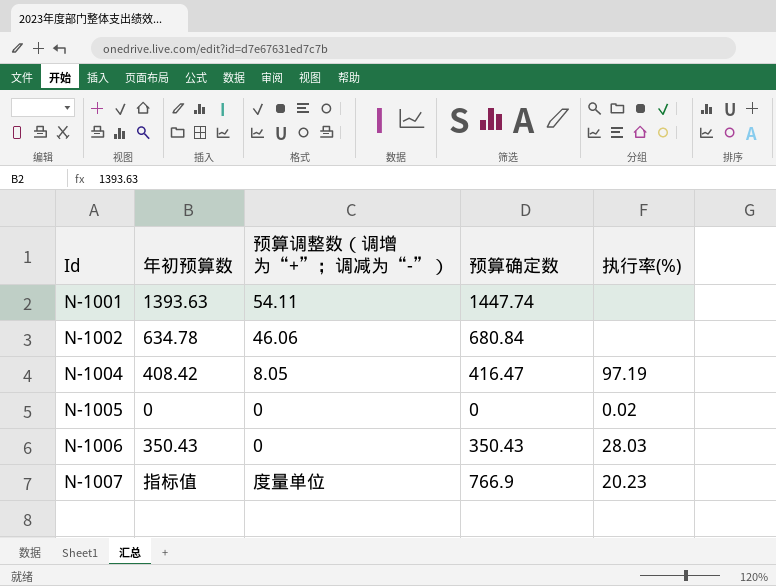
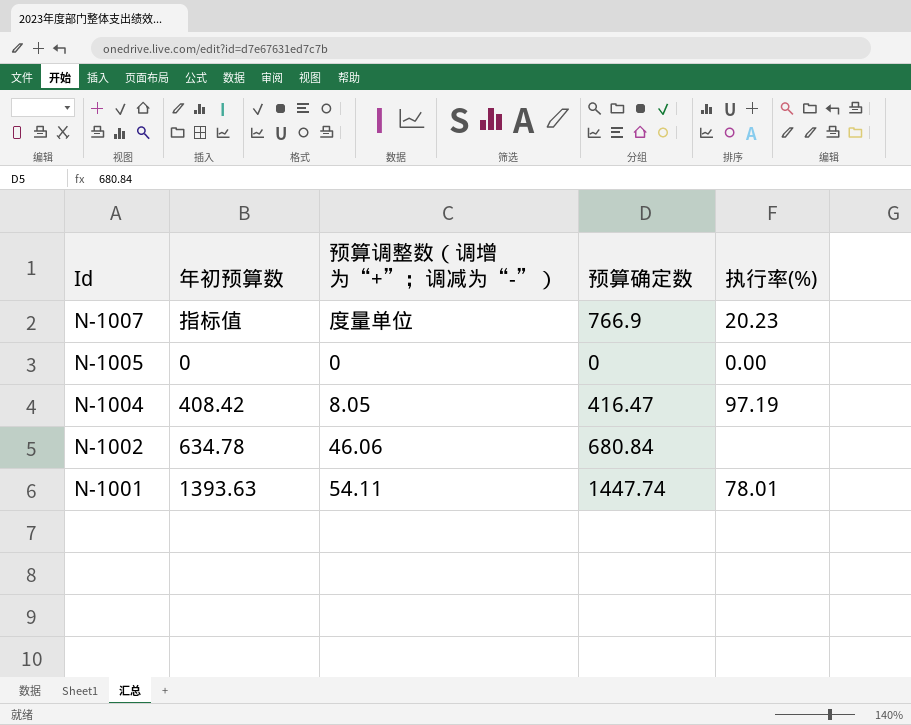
row order: Id ascending -> Id descending
row N-1006: 350.43 | 0 | 350.43 | 28.03 -> none
N-1005 | 执行率(%): 0.02 -> 0.00
N-1001 | 执行率(%): none -> 78.01

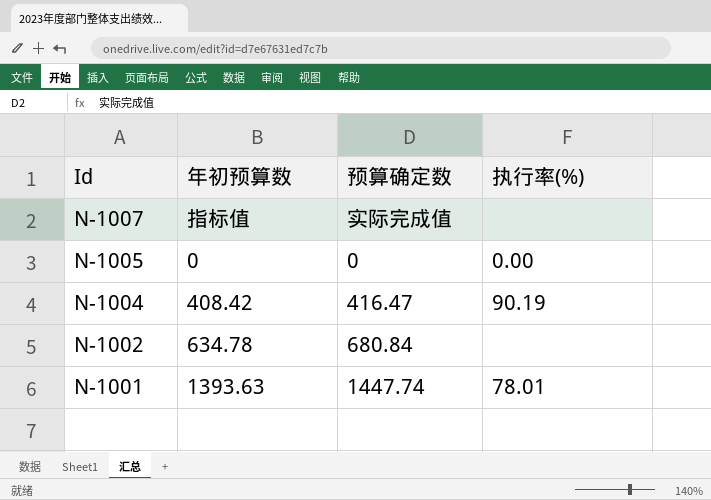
column 预算调整数（调增为“+”；调减为“-”） | position: 3 -> none
N-1007 | 预算确定数: 766.9 -> 实际完成值
N-1007 | 执行率(%): 20.23 -> none
N-1004 | 执行率(%): 97.19 -> 90.19

